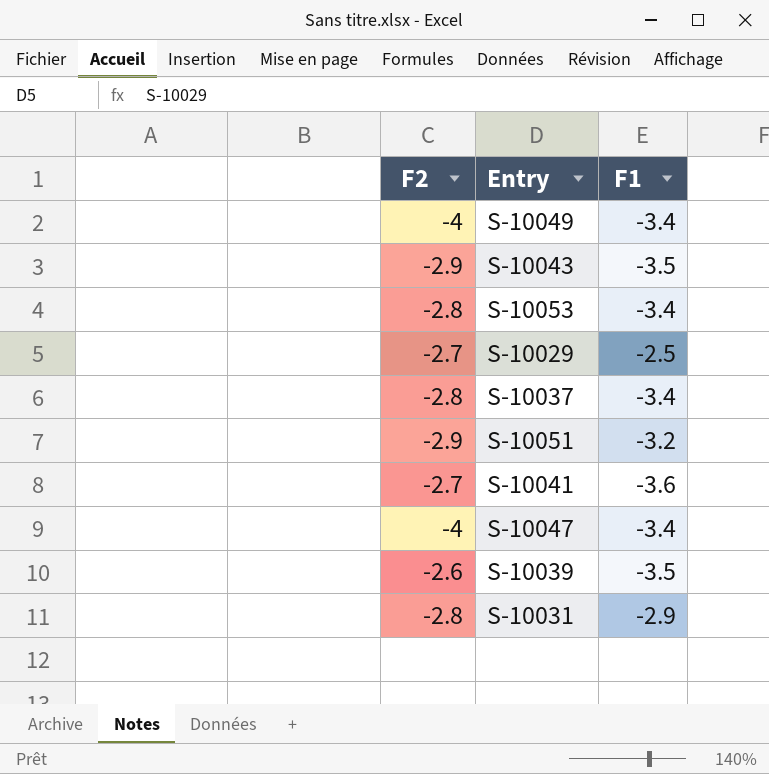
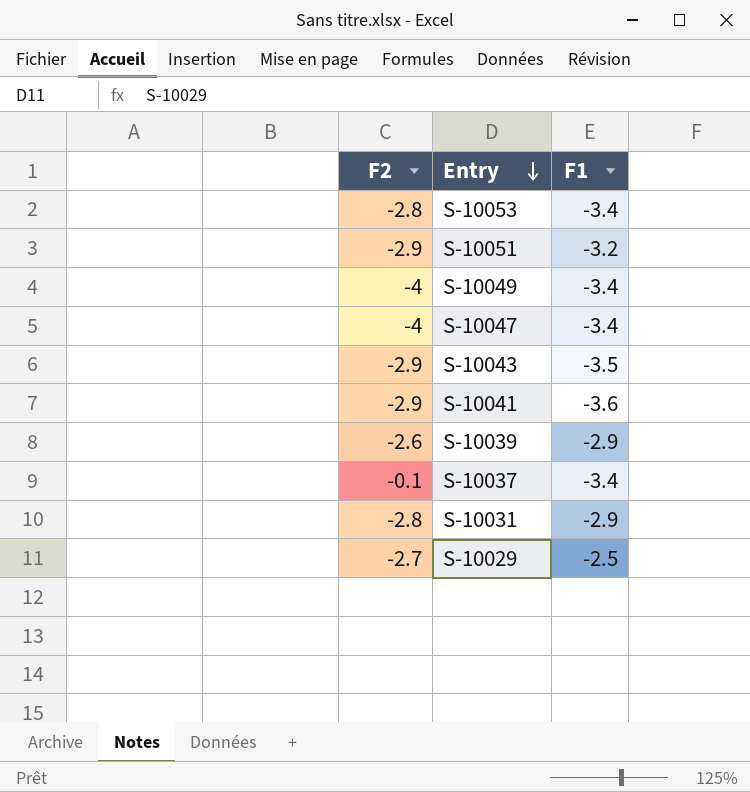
row order: none -> Entry descending
S-10041 | F2: -2.7 -> -2.9
S-10039 | F1: -3.5 -> -2.9
S-10037 | F2: -2.8 -> -0.1

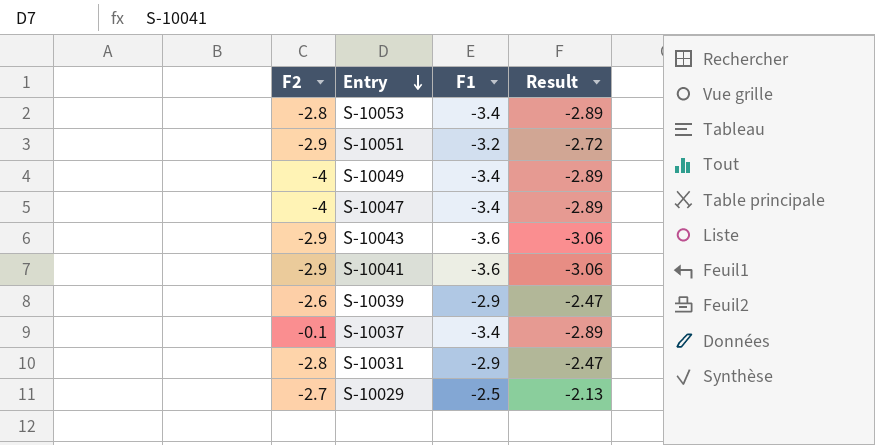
column Result | formula: none -> [F1] * 0.85
S-10043 | F1: -3.5 -> -3.6

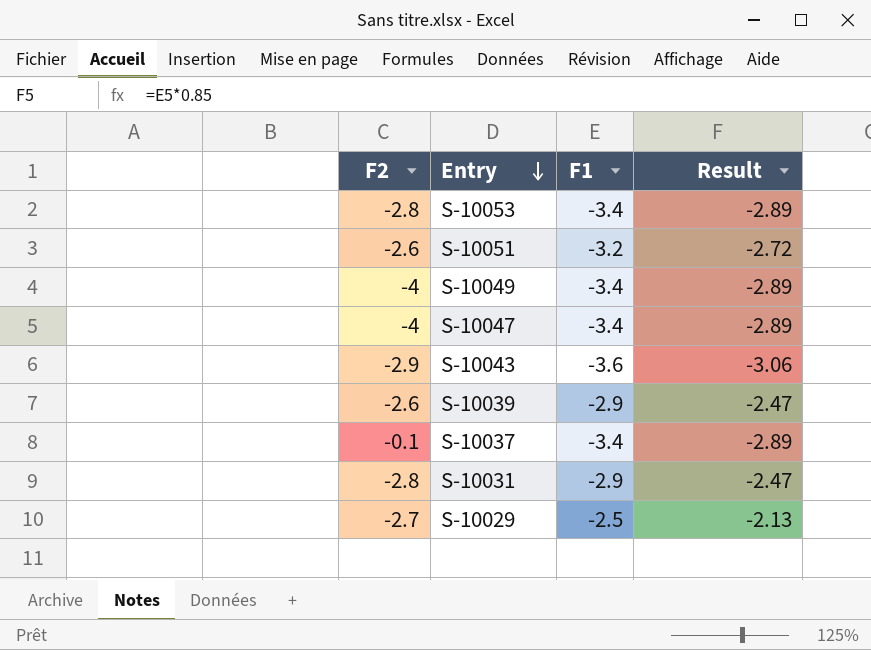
row S-10041: -2.9 | -3.6 | -3.06 -> none
S-10051 | F2: -2.9 -> -2.6

